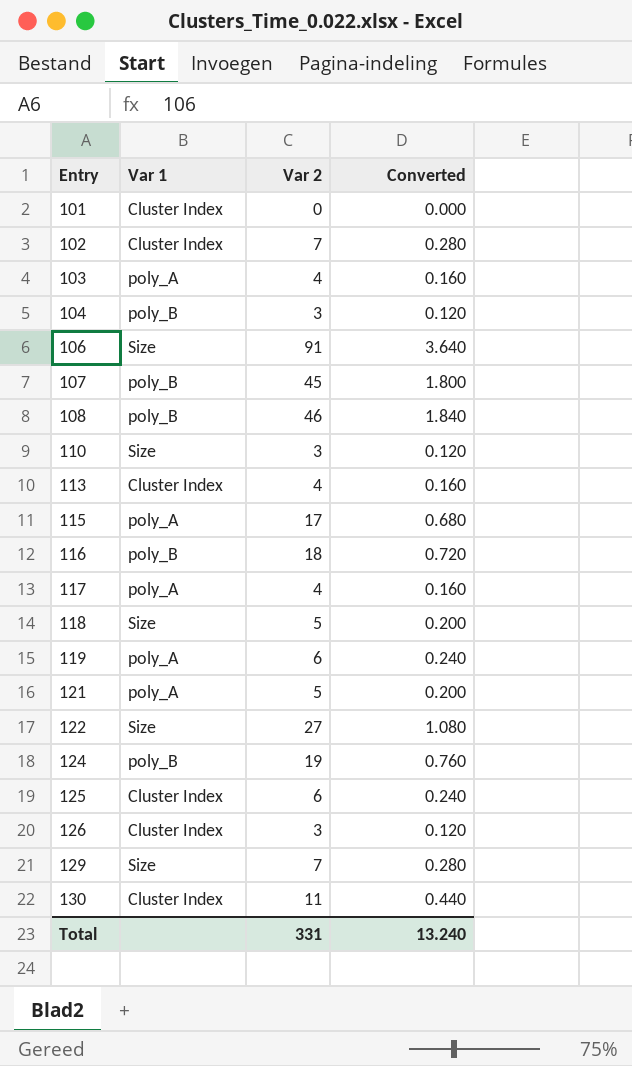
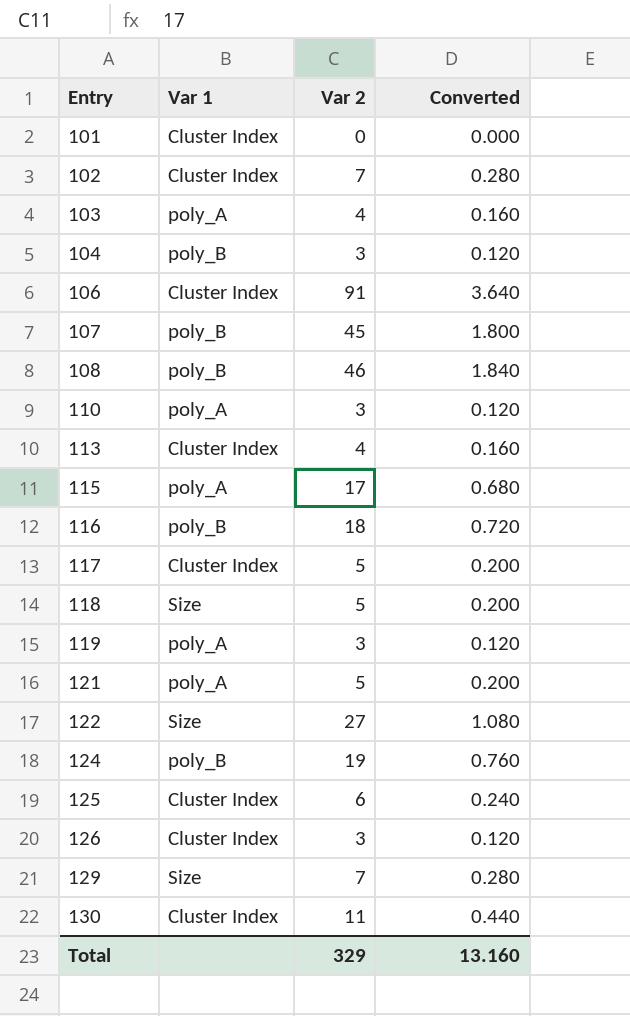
106 | Var 1: Size -> Cluster Index
110 | Var 1: Size -> poly_A
117 | Var 1: poly_A -> Cluster Index
117 | Var 2: 4 -> 5
117 | Converted: 0.160 -> 0.200
119 | Var 2: 6 -> 3
119 | Converted: 0.240 -> 0.120
Total | Var 2: 331 -> 329
Total | Converted: 13.240 -> 13.160

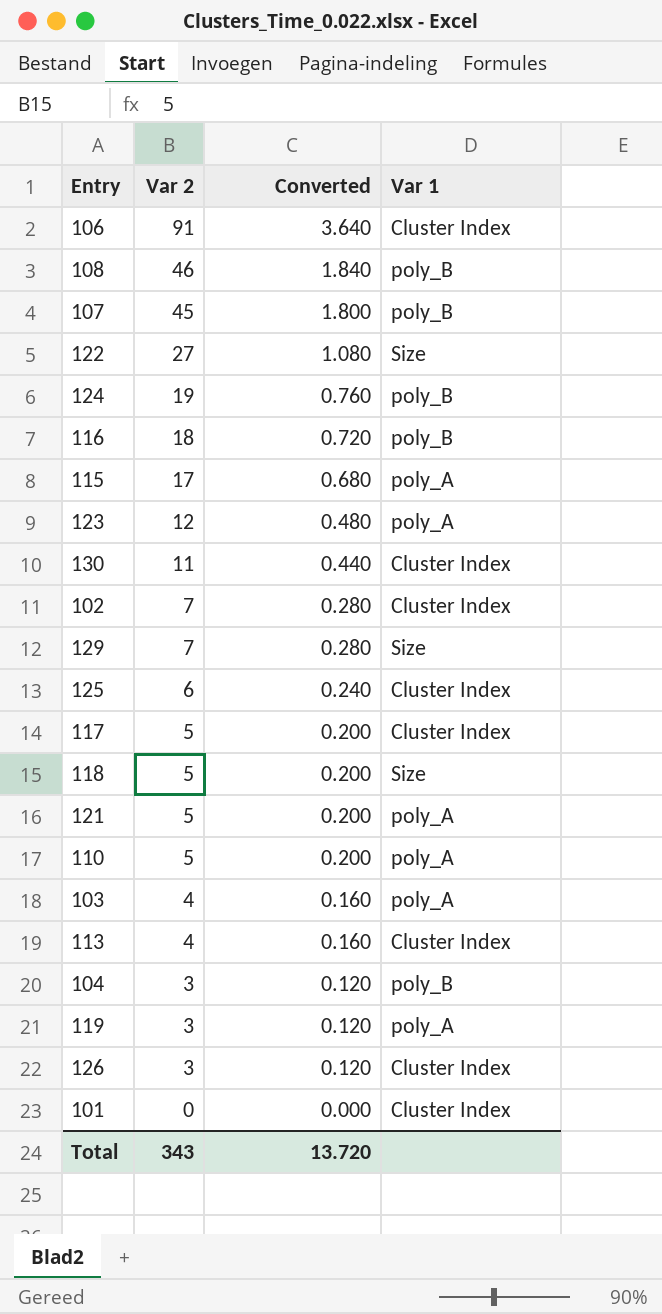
row order: Entry ascending -> Var 2 descending
column Var 1 | position: 2 -> 4
row 123: none -> 12 | 0.480 | poly_A
110 | Var 2: 3 -> 5
110 | Converted: 0.120 -> 0.200
Total | Var 2: 329 -> 343
Total | Converted: 13.160 -> 13.720

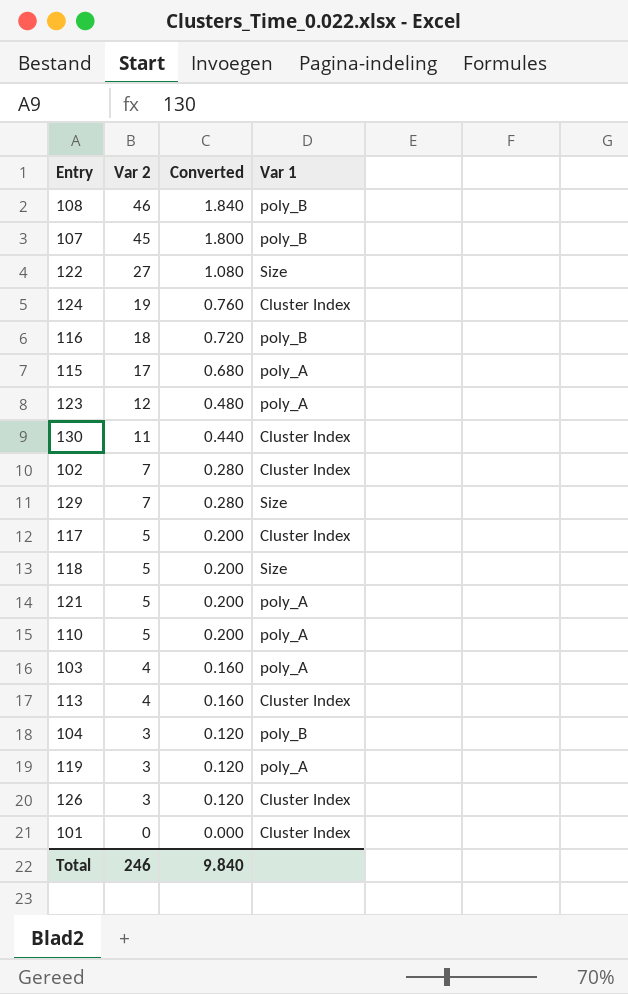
row 106: 91 | 3.640 | Cluster Index -> none
row 125: 6 | 0.240 | Cluster Index -> none
124 | Var 1: poly_B -> Cluster Index
Total | Var 2: 343 -> 246
Total | Converted: 13.720 -> 9.840

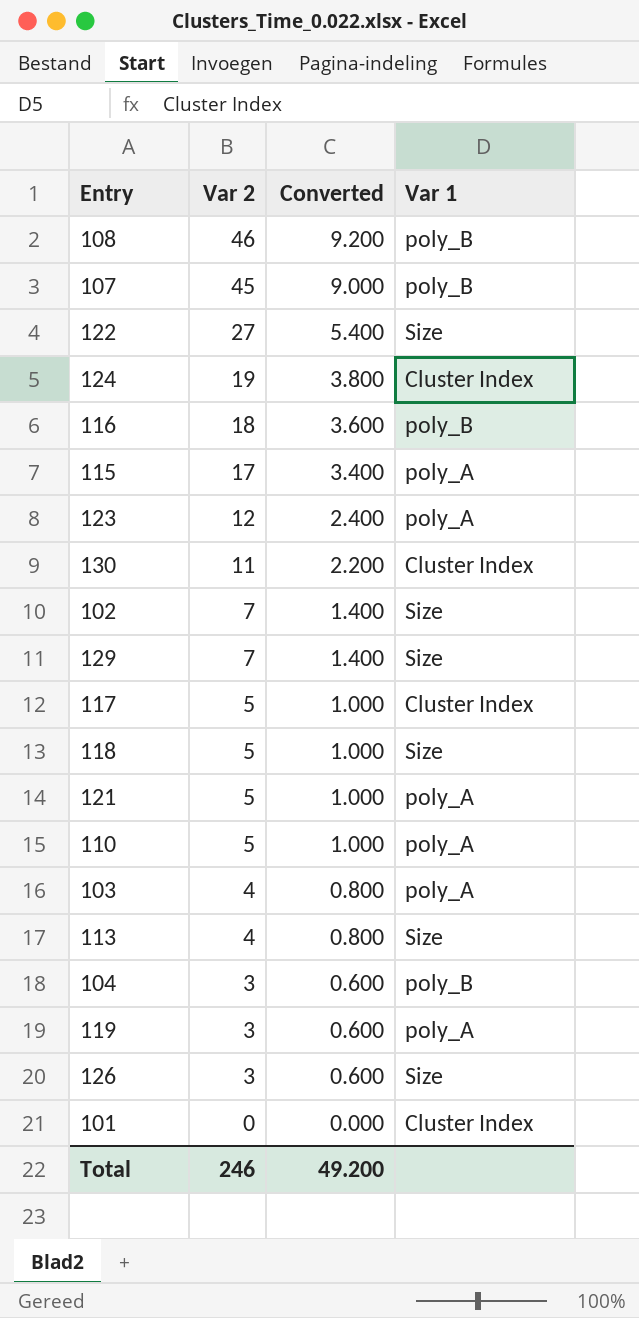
column Converted | formula: [Var 2] * 0.04 -> [Var 2] * 0.2
102 | Var 1: Cluster Index -> Size
113 | Var 1: Cluster Index -> Size
126 | Var 1: Cluster Index -> Size
Total | Converted: 9.840 -> 49.200

